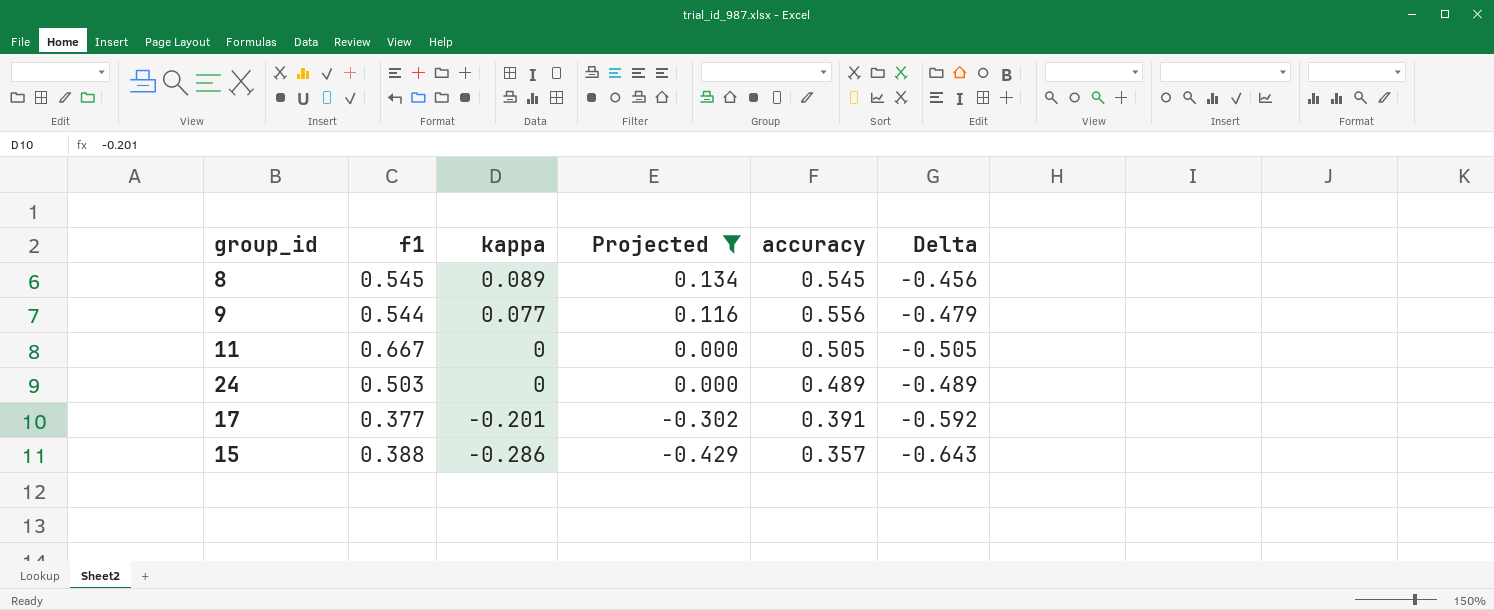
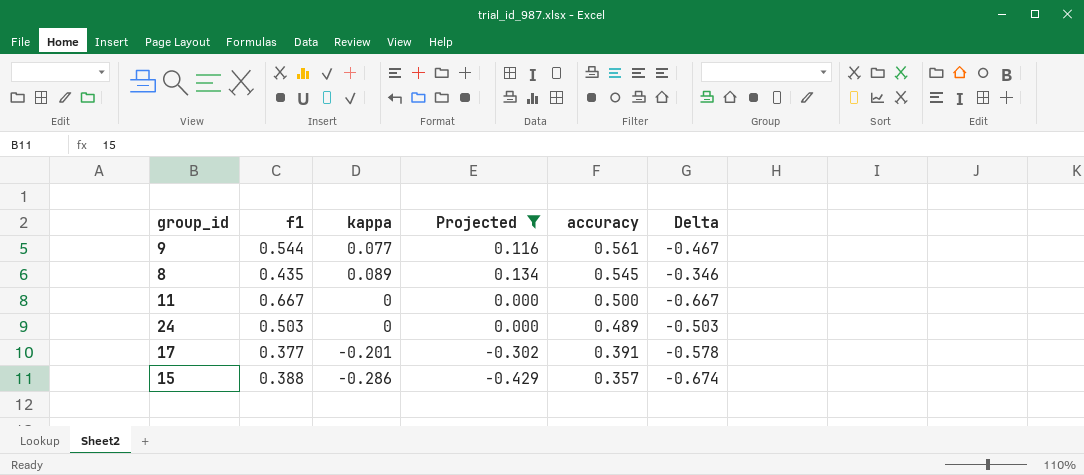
row order: kappa descending -> accuracy descending
column Delta | formula: [kappa] - [accuracy] -> [kappa] - [f1]
9 | accuracy: 0.556 -> 0.561
8 | f1: 0.545 -> 0.435
11 | accuracy: 0.505 -> 0.500

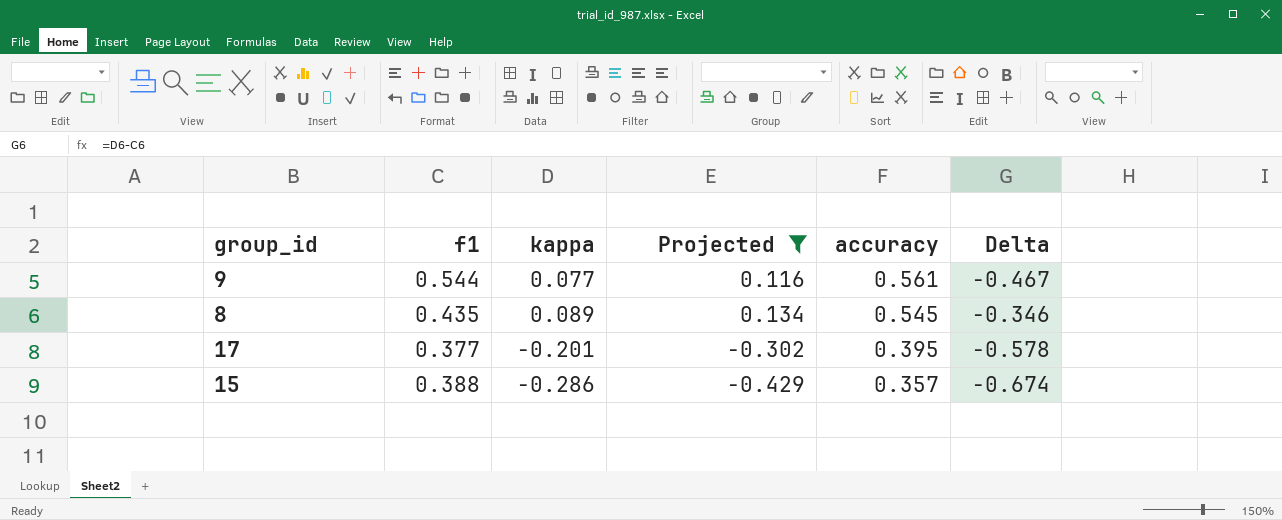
row 11: 0.667 | 0 | 0.000 | 0.500 | -0.667 -> none
row 24: 0.503 | 0 | 0.000 | 0.489 | -0.503 -> none
17 | accuracy: 0.391 -> 0.395

